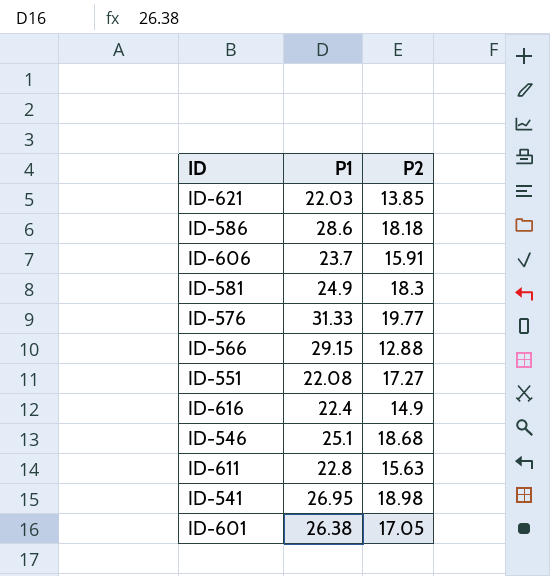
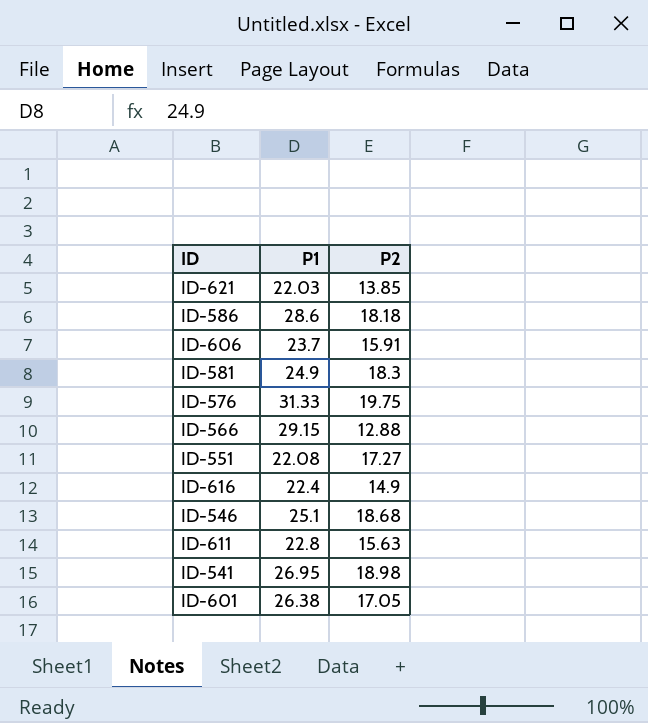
ID-576 | P2: 19.77 -> 19.75

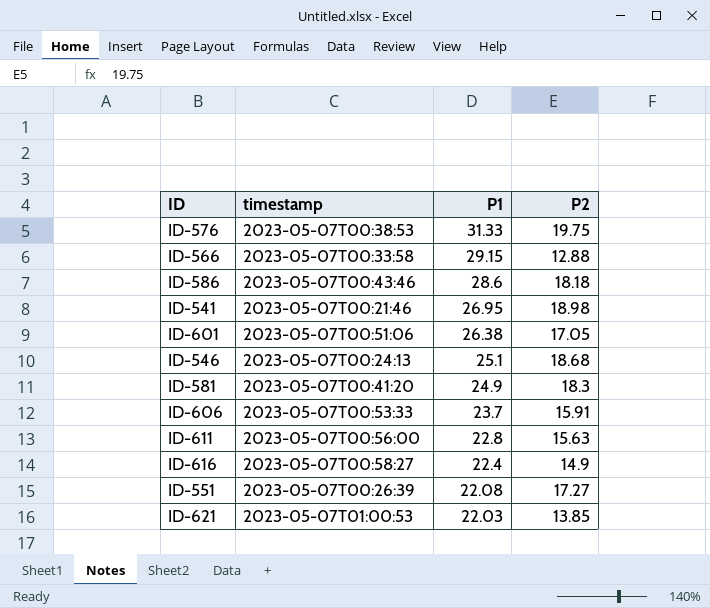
row order: none -> P1 descending
column timestamp | position: none -> 2

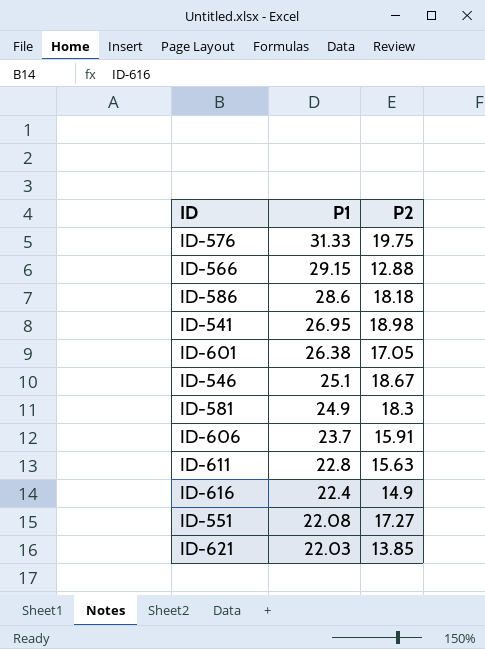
column timestamp | position: 2 -> none
ID-546 | P2: 18.68 -> 18.67

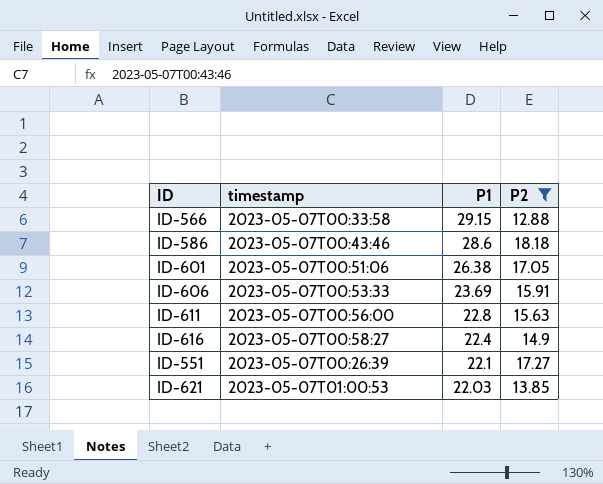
filter: none -> P2 <= 18.18
column timestamp | position: none -> 2
ID-606 | P1: 23.7 -> 23.69
ID-551 | P1: 22.08 -> 22.1

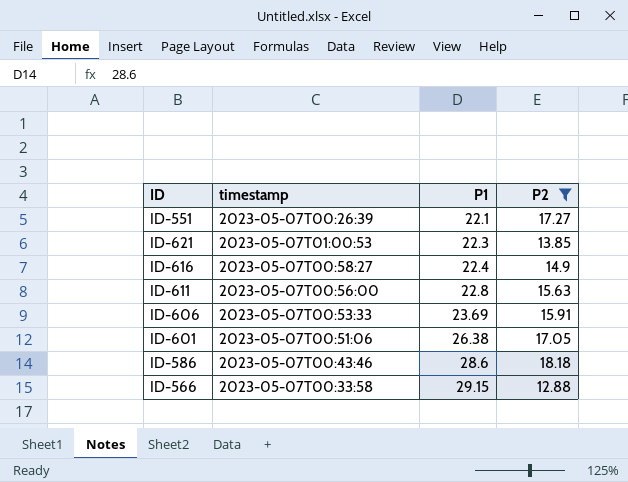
row order: P1 descending -> P1 ascending
ID-621 | P1: 22.03 -> 22.3

